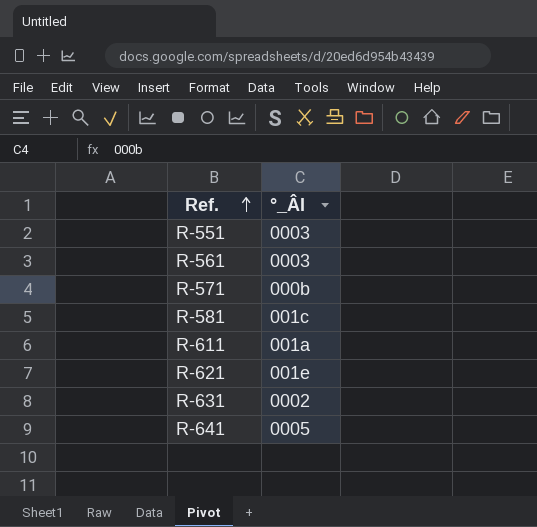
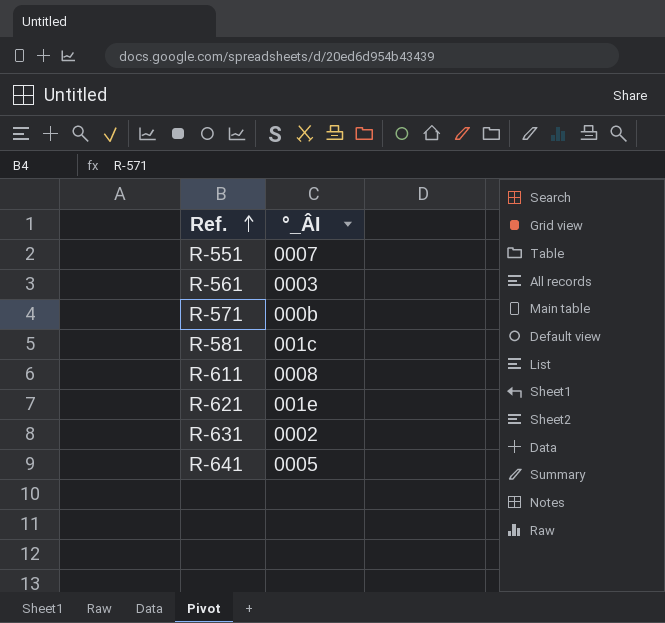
R-551 | °_ÂI: 0003 -> 0007
R-611 | °_ÂI: 001a -> 0008

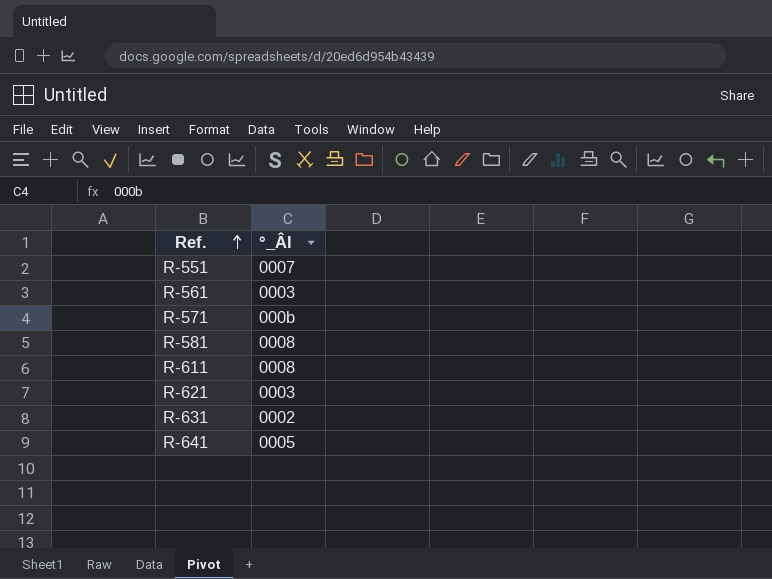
R-581 | °_ÂI: 001c -> 0008
R-621 | °_ÂI: 001e -> 0003

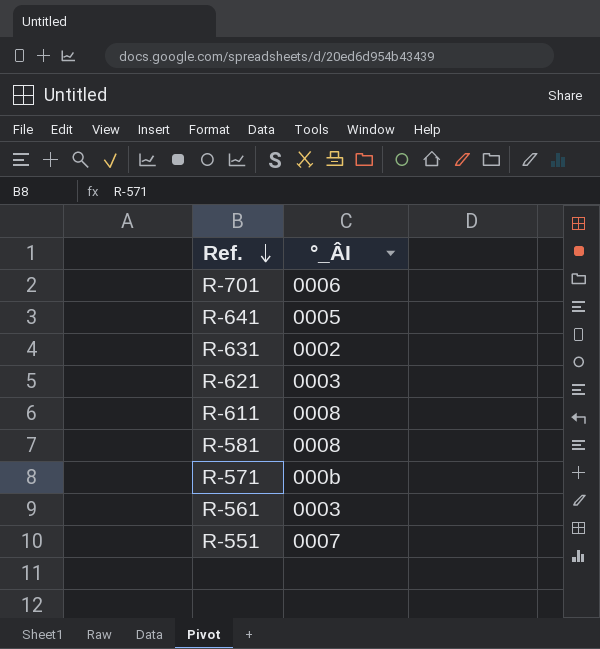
row order: Ref. ascending -> Ref. descending
row R-701: none -> 0006

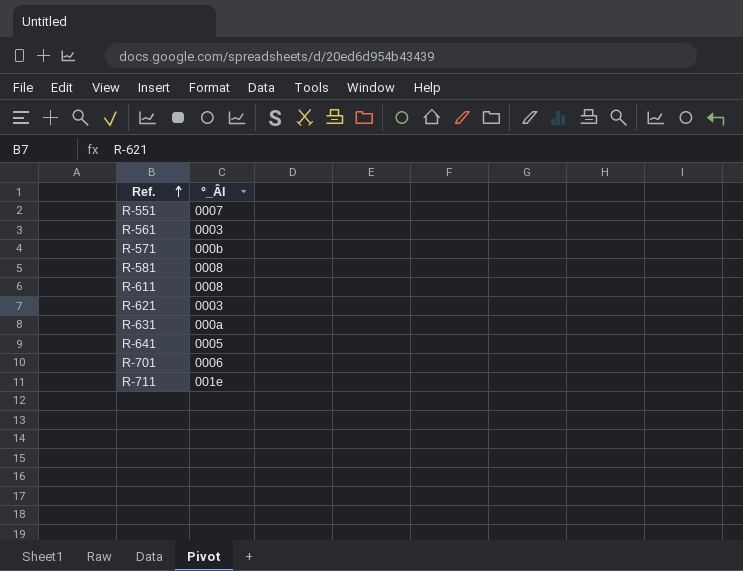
row order: Ref. descending -> Ref. ascending
R-631 | °_ÂI: 0002 -> 000a
row R-711: none -> 001e

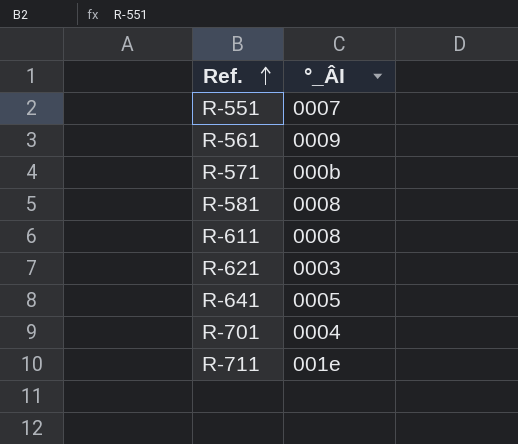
row R-631: 000a -> none
R-561 | °_ÂI: 0003 -> 0009
R-701 | °_ÂI: 0006 -> 0004

